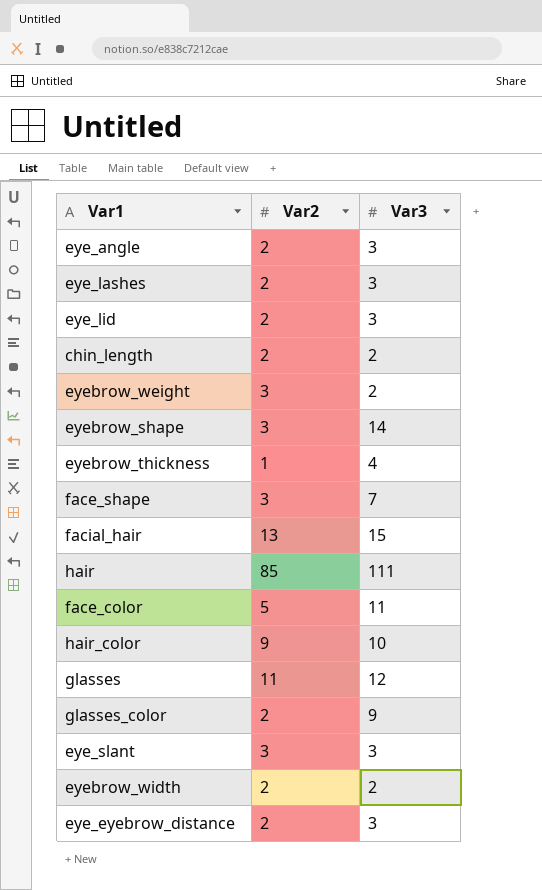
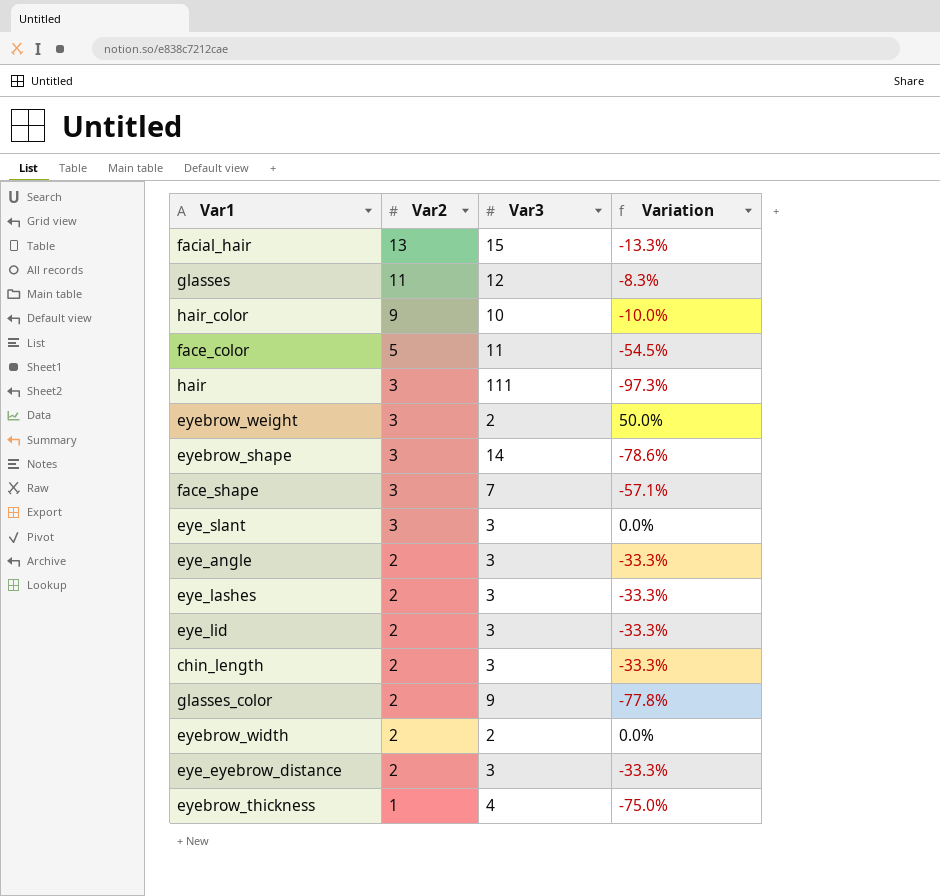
row order: none -> Var2 descending
column Variation | formula: none -> ([Var2] - [Var3]) / [Var3]
hair | Var2: 85 -> 3
chin_length | Var3: 2 -> 3

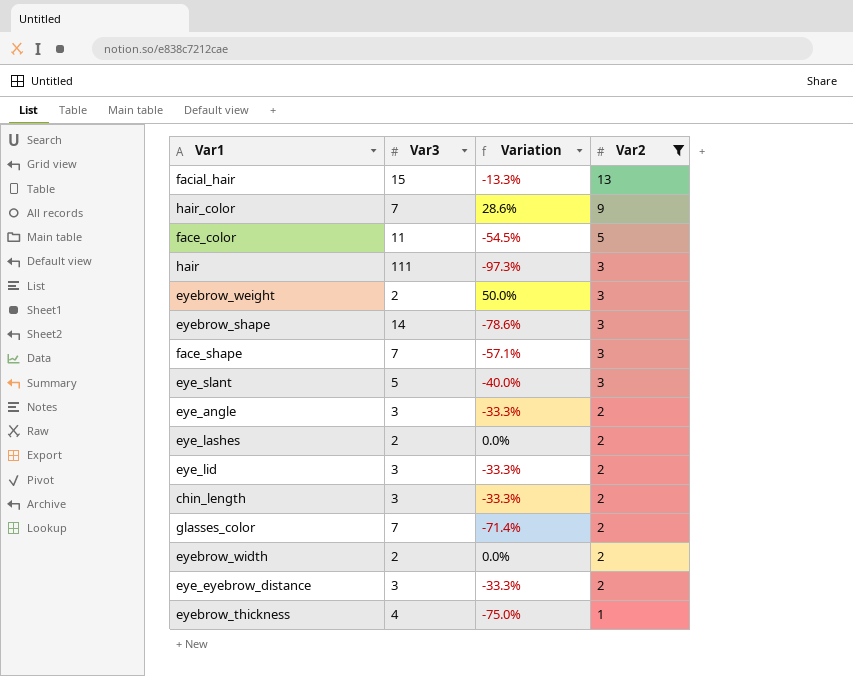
filter: none -> Var2 != 11
column Var2 | position: 2 -> 4
hair_color | Var3: 10 -> 7
hair_color | Variation: -10.0% -> 28.6%
eye_slant | Var3: 3 -> 5
eye_slant | Variation: 0.0% -> -40.0%
eye_lashes | Var3: 3 -> 2
eye_lashes | Variation: -33.3% -> 0.0%
glasses_color | Var3: 9 -> 7
glasses_color | Variation: -77.8% -> -71.4%

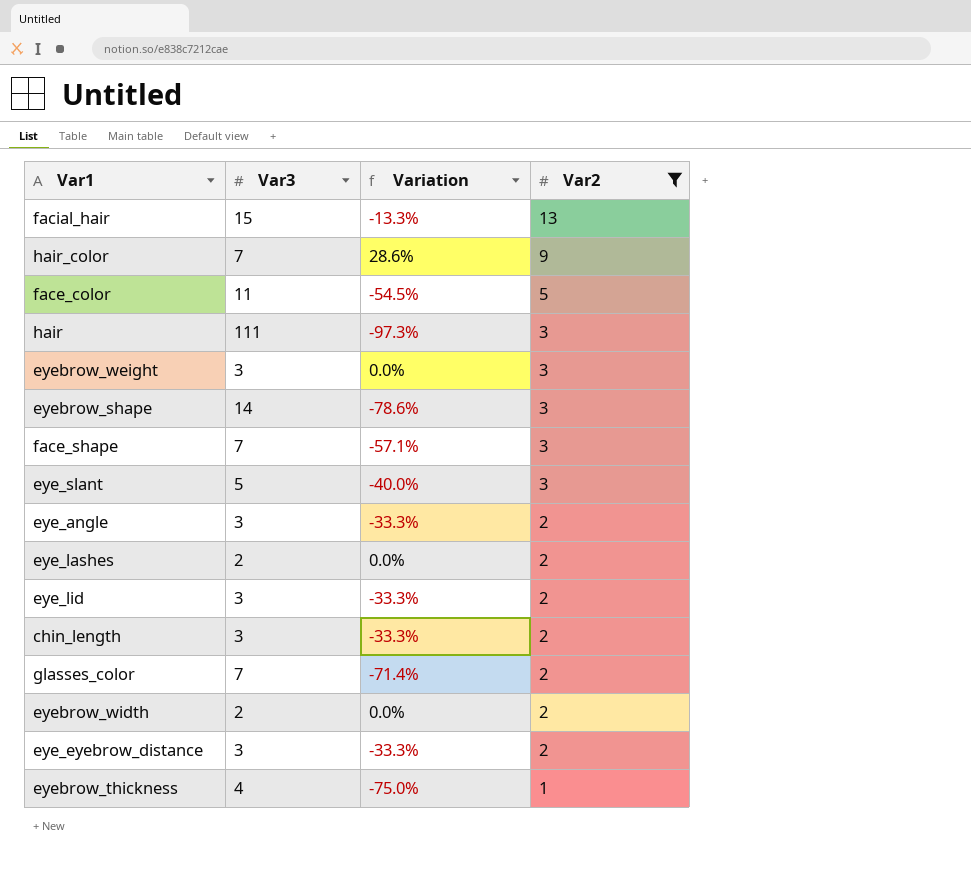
eyebrow_weight | Var3: 2 -> 3
eyebrow_weight | Variation: 50.0% -> 0.0%

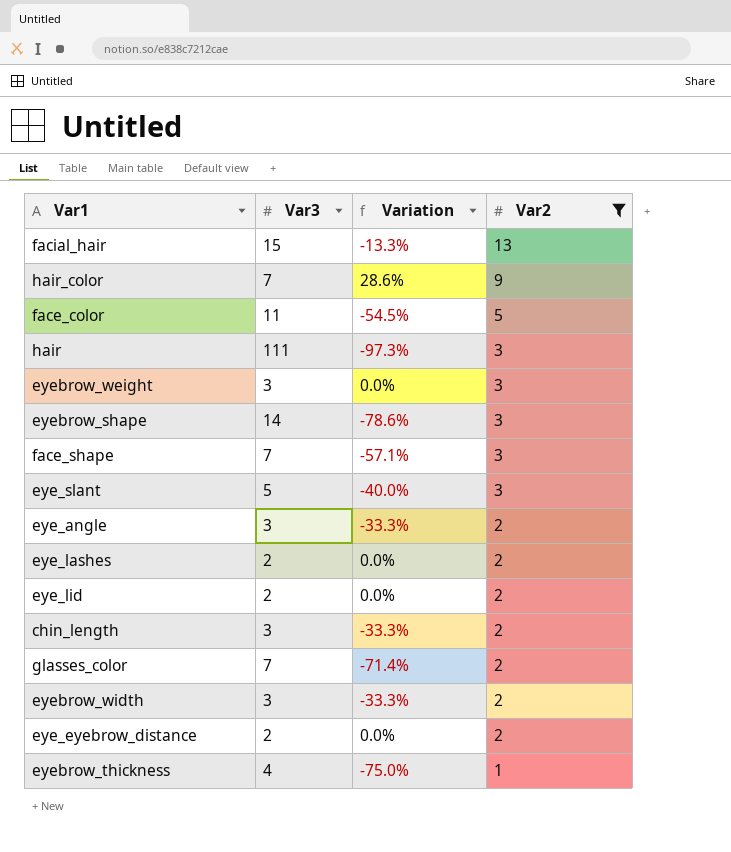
eye_lid | Var3: 3 -> 2
eye_lid | Variation: -33.3% -> 0.0%
eyebrow_width | Var3: 2 -> 3
eyebrow_width | Variation: 0.0% -> -33.3%
eye_eyebrow_distance | Var3: 3 -> 2
eye_eyebrow_distance | Variation: -33.3% -> 0.0%

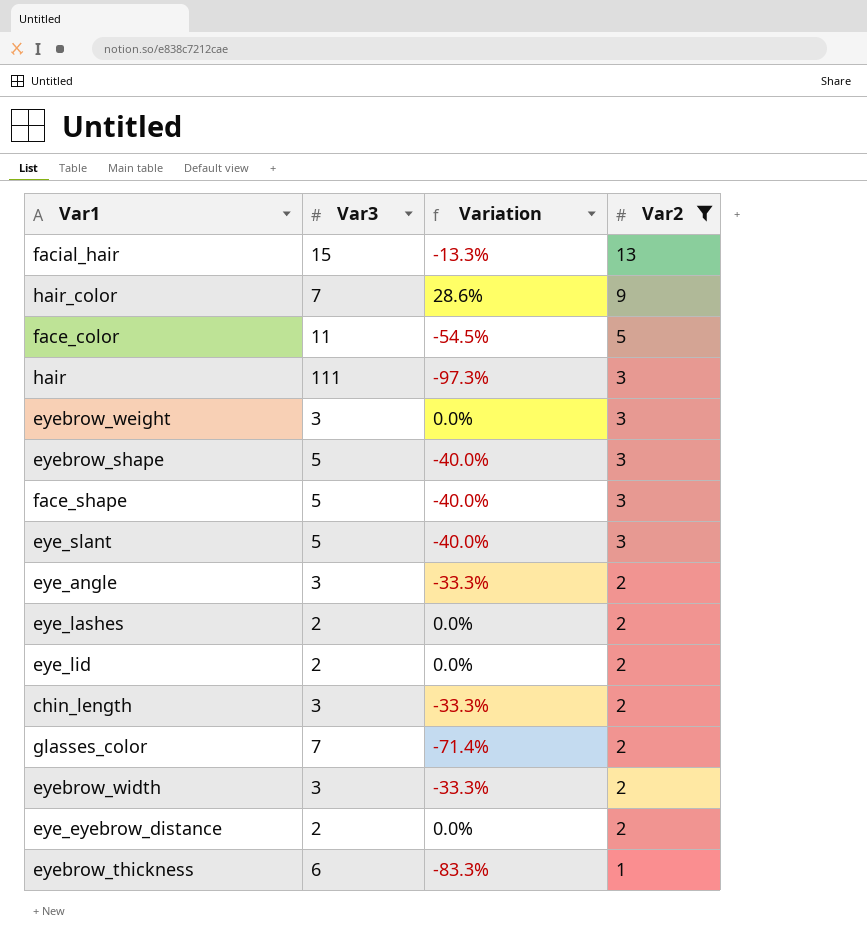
eyebrow_shape | Var3: 14 -> 5
eyebrow_shape | Variation: -78.6% -> -40.0%
face_shape | Var3: 7 -> 5
face_shape | Variation: -57.1% -> -40.0%
eyebrow_thickness | Var3: 4 -> 6
eyebrow_thickness | Variation: -75.0% -> -83.3%

